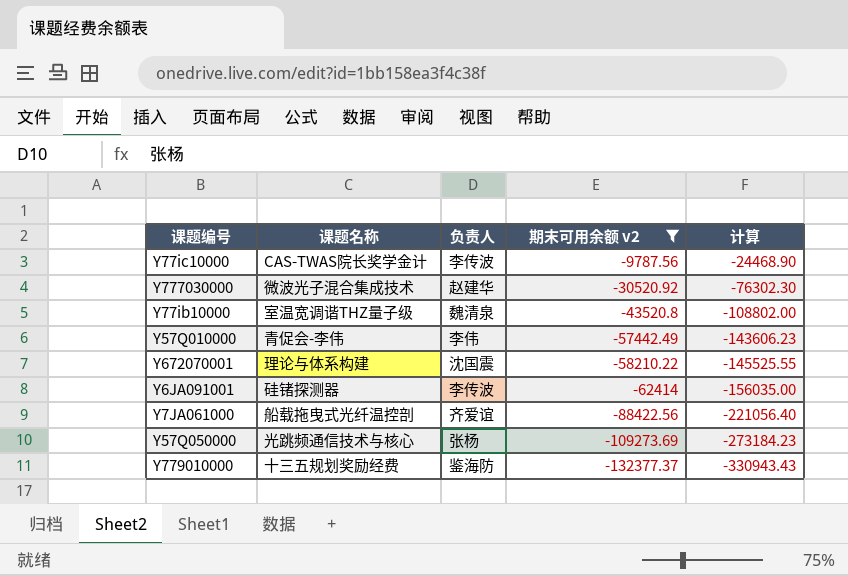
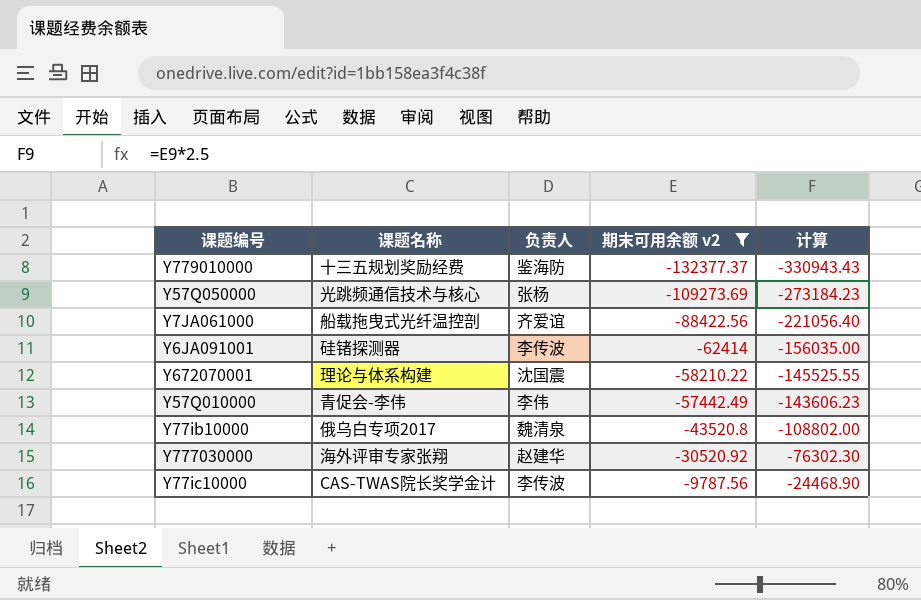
row order: 期末可用余额 v2 descending -> 期末可用余额 v2 ascending
Y77ib10000 | 课题名称: 室温宽调谐THZ量子级 -> 俄乌白专项2017
Y777030000 | 课题名称: 微波光子混合集成技术 -> 海外评审专家张翔

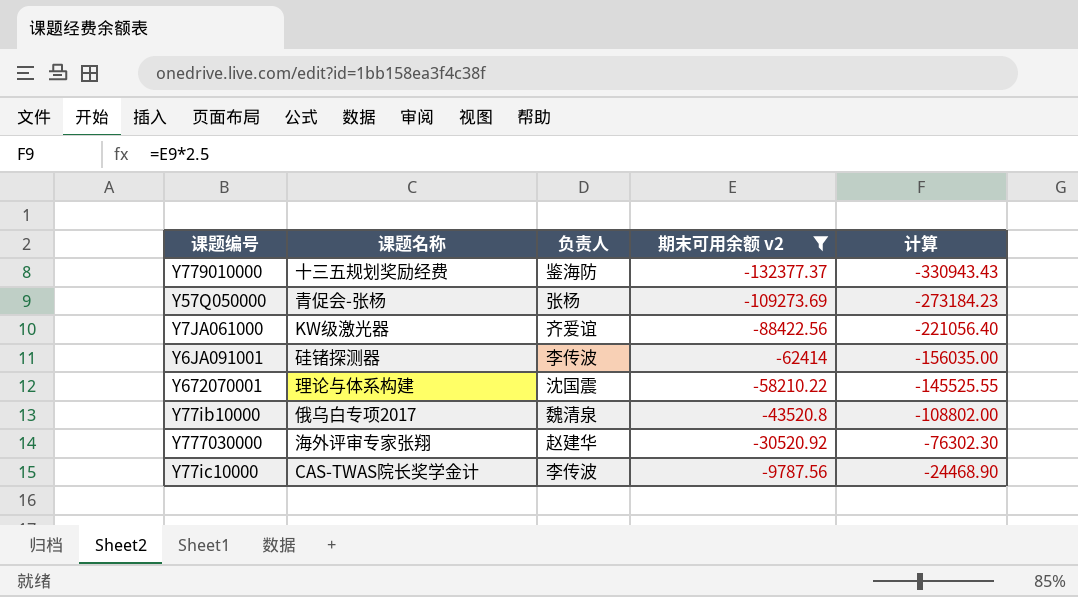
row Y57Q010000: 青促会-李伟 | 李伟 | -57442.49 | -143606.23 -> none
Y57Q050000 | 课题名称: 光跳频通信技术与核心 -> 青促会-张杨
Y7JA061000 | 课题名称: 船载拖曳式光纤温控剖 -> KW级激光器

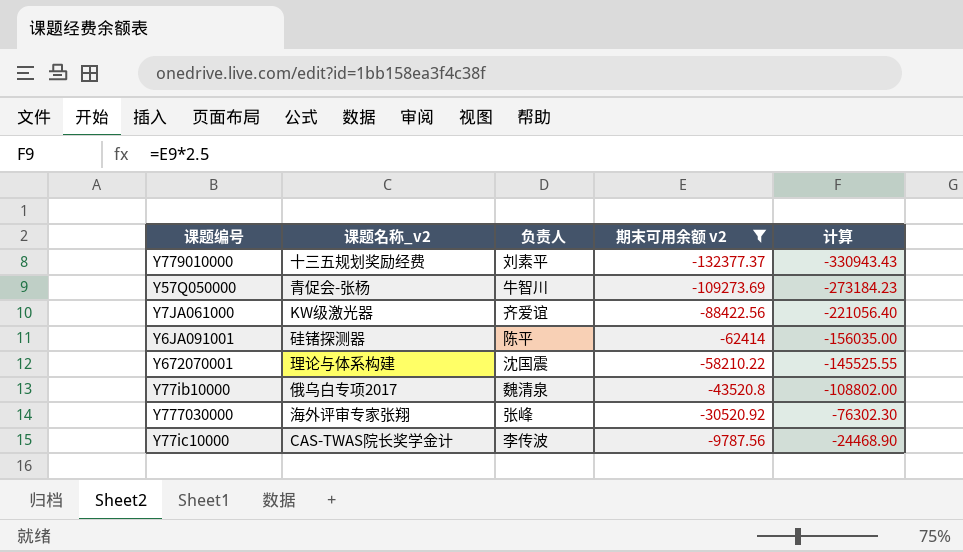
column name: 课题名称 -> 课题名称_v2
Y779010000 | 负责人: 鉴海防 -> 刘素平
Y57Q050000 | 负责人: 张杨 -> 牛智川
Y6JA091001 | 负责人: 李传波 -> 陈平
Y777030000 | 负责人: 赵建华 -> 张峰

